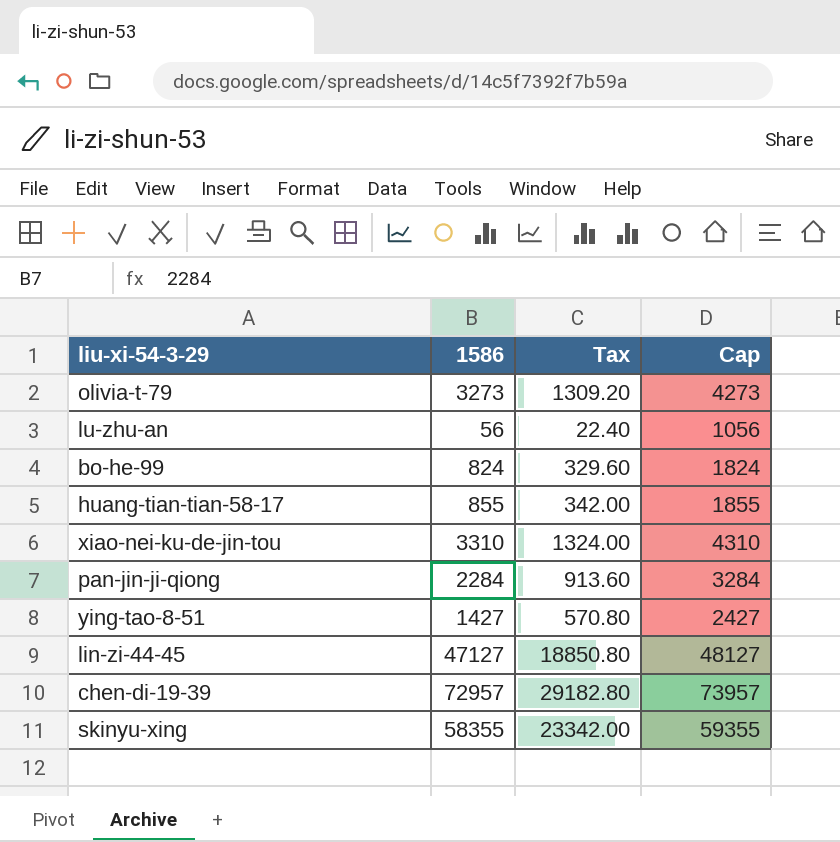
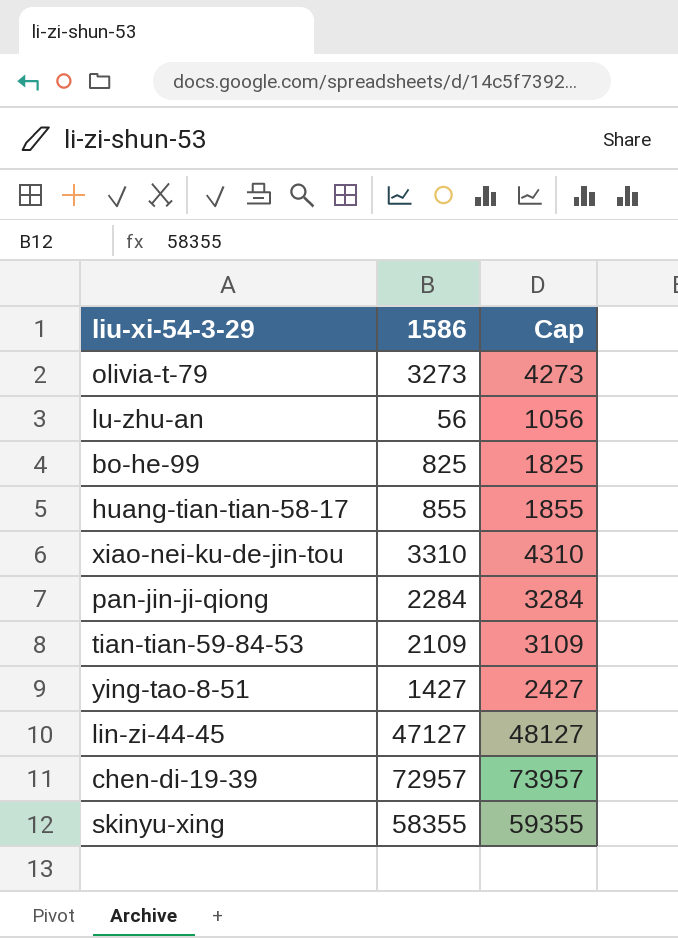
column Tax | formula: [1586] * 0.4 -> none
bo-he-99 | 1586: 824 -> 825
bo-he-99 | Cap: 1824 -> 1825
row tian-tian-59-84-53: none -> 2109 | 3109

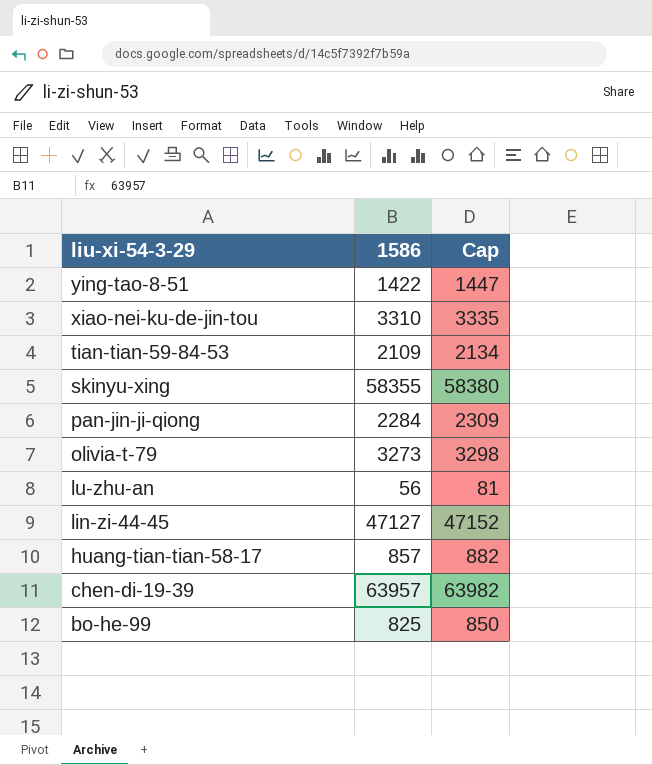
row order: none -> liu-xi-54-3-29 descending
column Cap | formula: [1586] + 1000 -> [1586] + 25
ying-tao-8-51 | 1586: 1427 -> 1422
huang-tian-tian-58-17 | 1586: 855 -> 857
chen-di-19-39 | 1586: 72957 -> 63957

